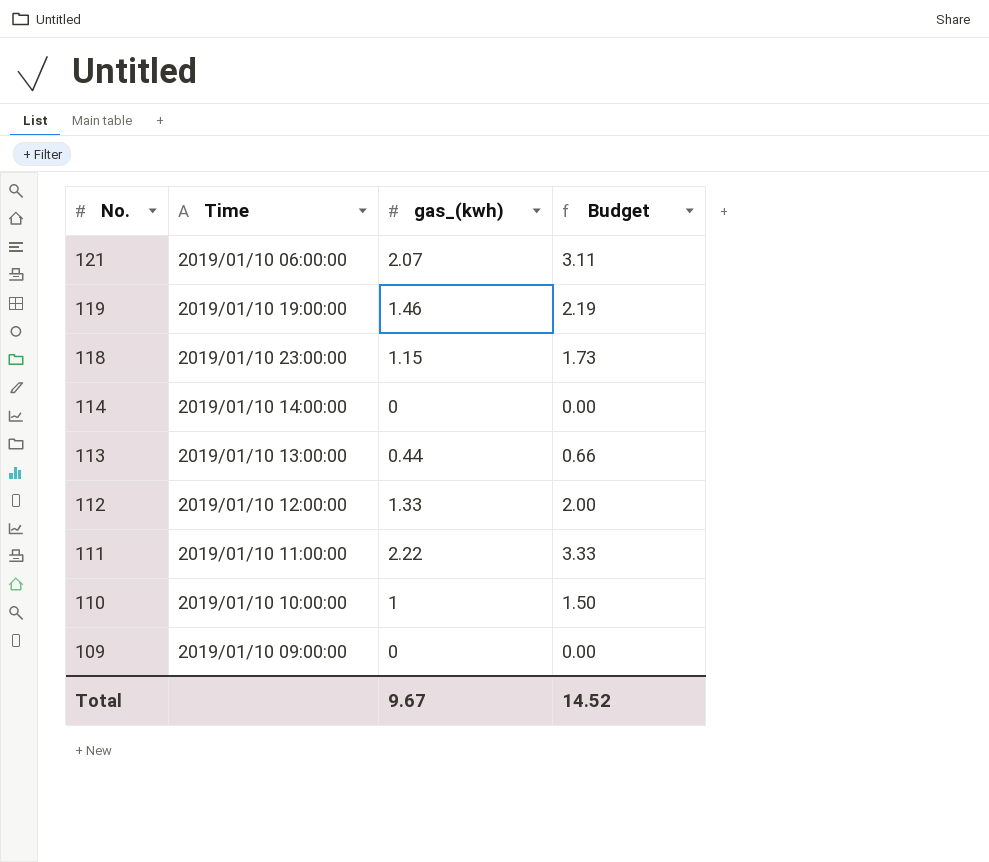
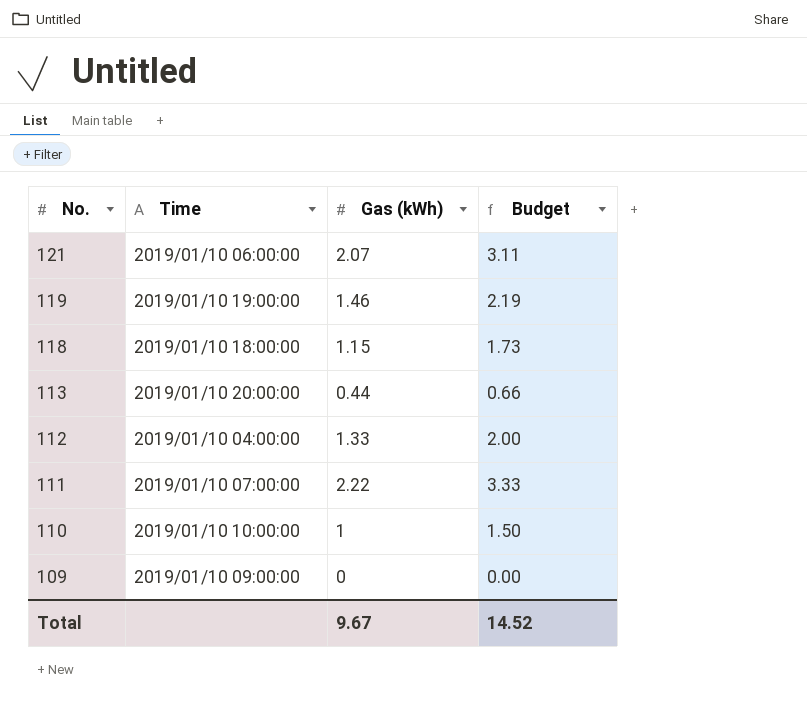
column name: gas_(kwh) -> Gas (kWh)
row 114: 2019/01/10 14:00:00 | 0 | 0.00 -> none
118 | Time: 2019/01/10 23:00:00 -> 2019/01/10 18:00:00
113 | Time: 2019/01/10 13:00:00 -> 2019/01/10 20:00:00
112 | Time: 2019/01/10 12:00:00 -> 2019/01/10 04:00:00
111 | Time: 2019/01/10 11:00:00 -> 2019/01/10 07:00:00

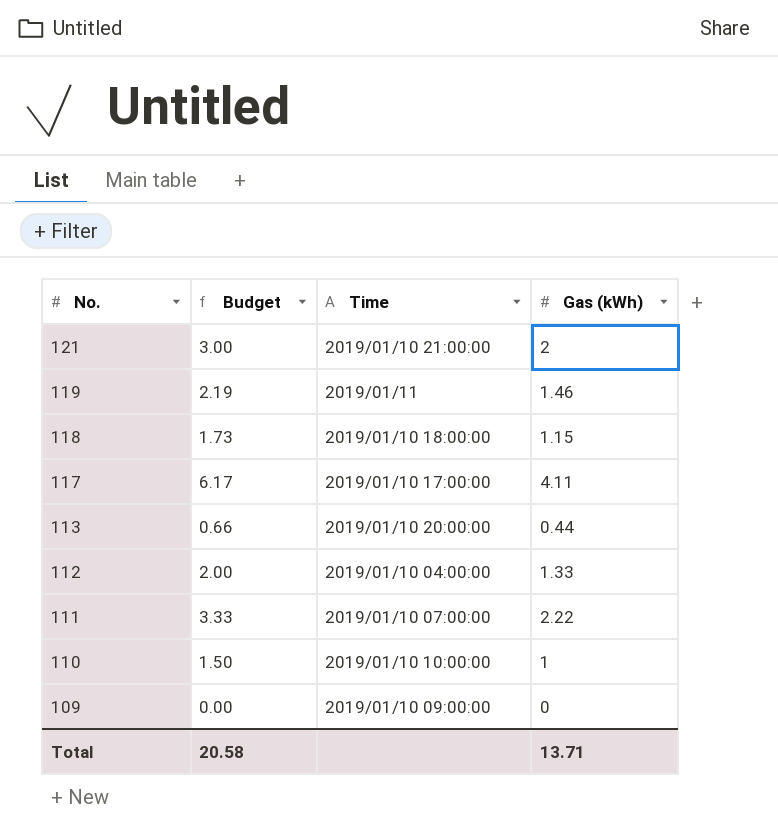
column Budget | position: 4 -> 2
121 | Budget: 3.11 -> 3.00
121 | Time: 2019/01/10 06:00:00 -> 2019/01/10 21:00:00
121 | Gas (kWh): 2.07 -> 2
119 | Time: 2019/01/10 19:00:00 -> 2019/01/11
row 117: none -> 6.17 | 2019/01/10 17:00:00 | 4.11
Total | Budget: 14.52 -> 20.58
Total | Gas (kWh): 9.67 -> 13.71

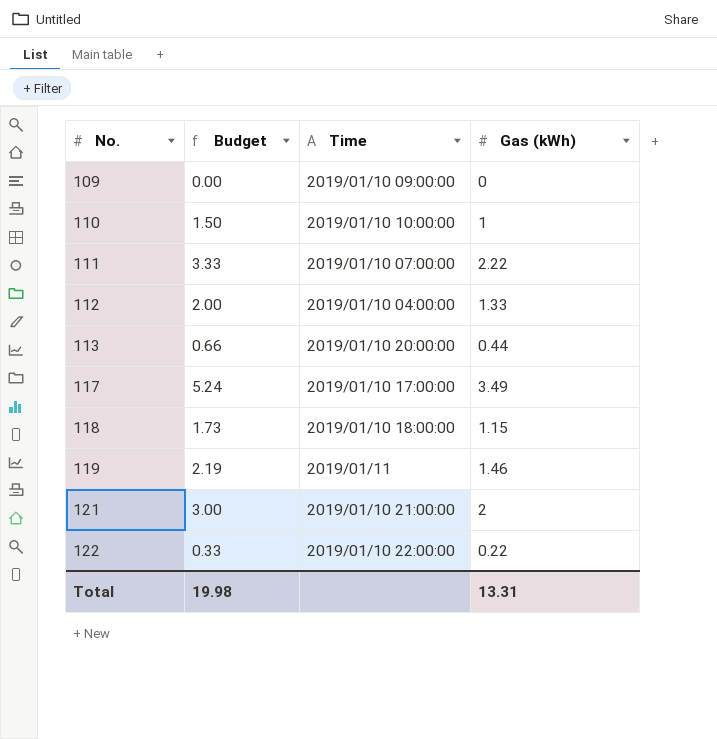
row order: No. descending -> No. ascending
117 | Budget: 6.17 -> 5.24
117 | Gas (kWh): 4.11 -> 3.49
row 122: none -> 0.33 | 2019/01/10 22:00:00 | 0.22
Total | Budget: 20.58 -> 19.98
Total | Gas (kWh): 13.71 -> 13.31

